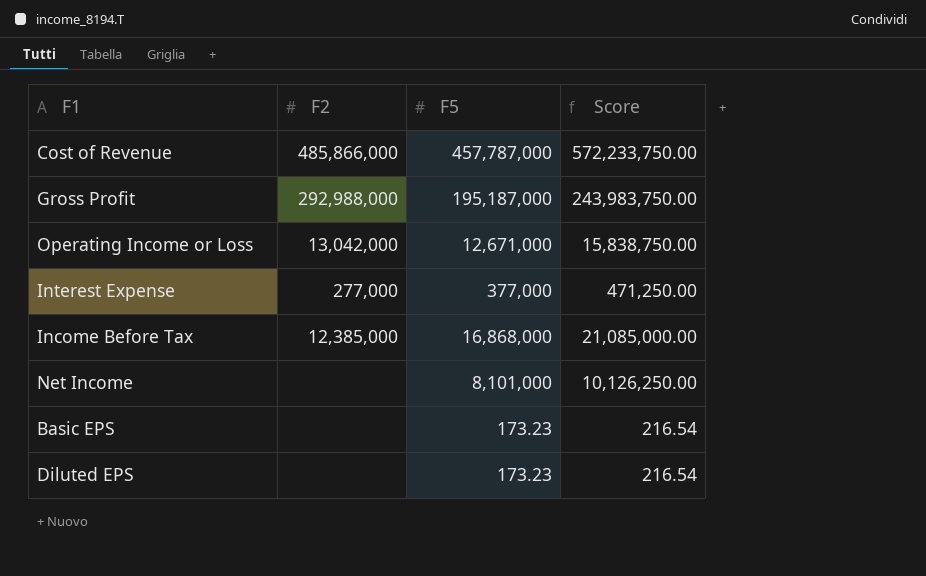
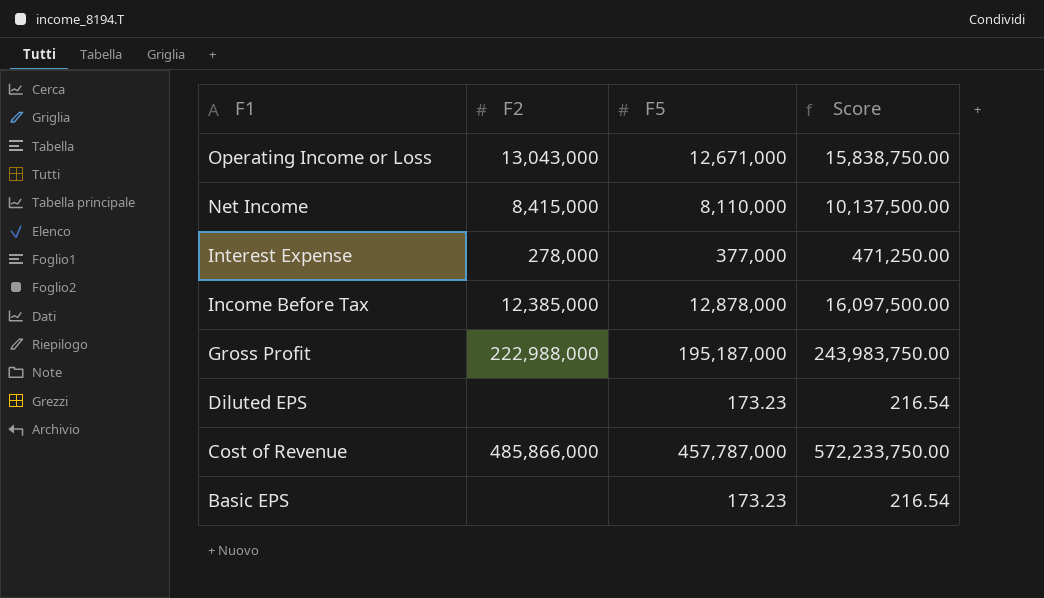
row order: none -> F1 descending
Operating Income or Loss | F2: 13,042,000 -> 13,043,000
Net Income | F2: none -> 8,415,000
Net Income | F5: 8,101,000 -> 8,110,000
Net Income | Score: 10,126,250.00 -> 10,137,500.00
Interest Expense | F2: 277,000 -> 278,000
Income Before Tax | F5: 16,868,000 -> 12,878,000
Income Before Tax | Score: 21,085,000.00 -> 16,097,500.00
Gross Profit | F2: 292,988,000 -> 222,988,000

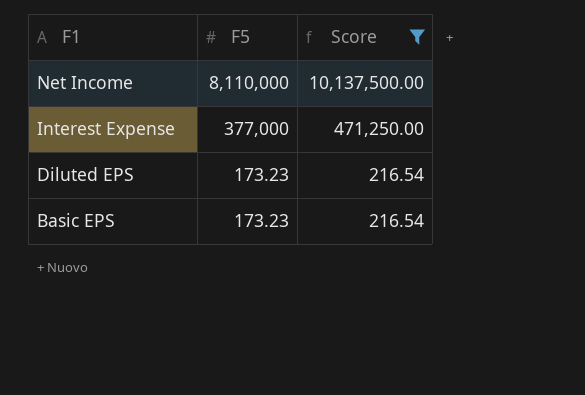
filter: none -> Score <= 10,137,500.00
column F2 | position: 2 -> none

